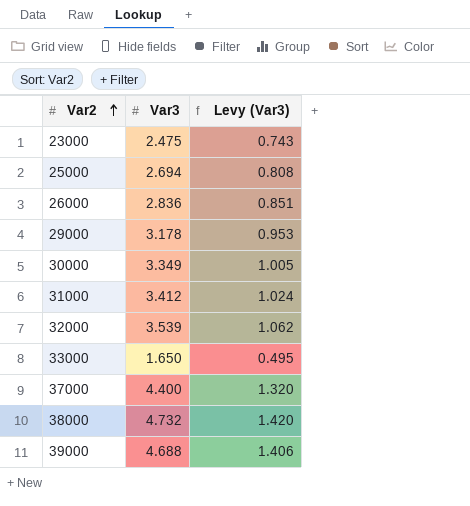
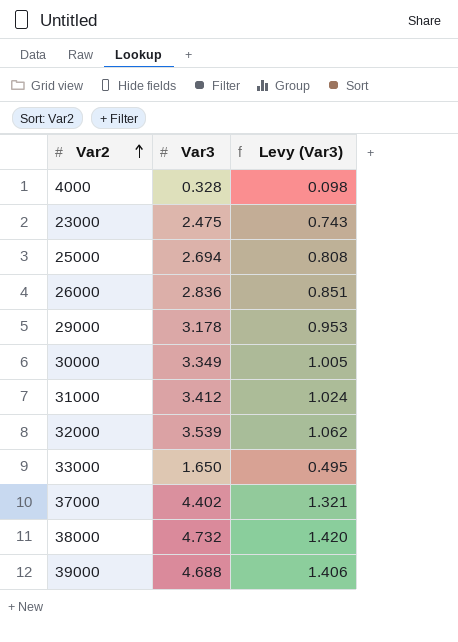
row 4000: none -> 0.328 | 0.098
37000 | Var3: 4.400 -> 4.402
37000 | Levy (Var3): 1.320 -> 1.321

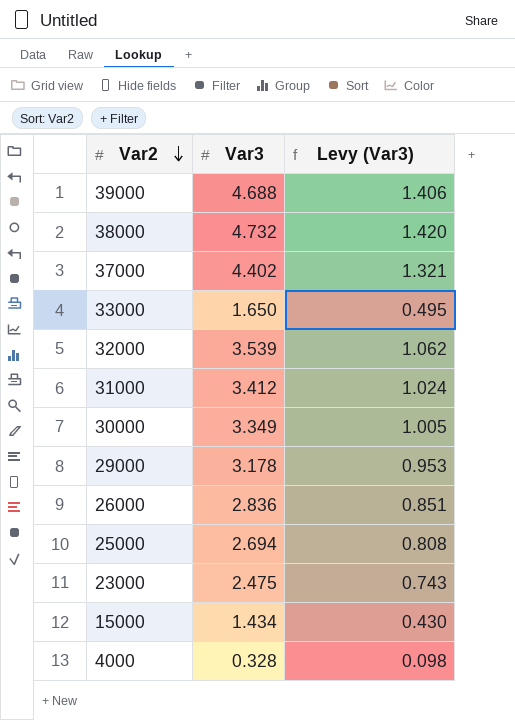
row order: Var2 ascending -> Var2 descending
row 15000: none -> 1.434 | 0.430

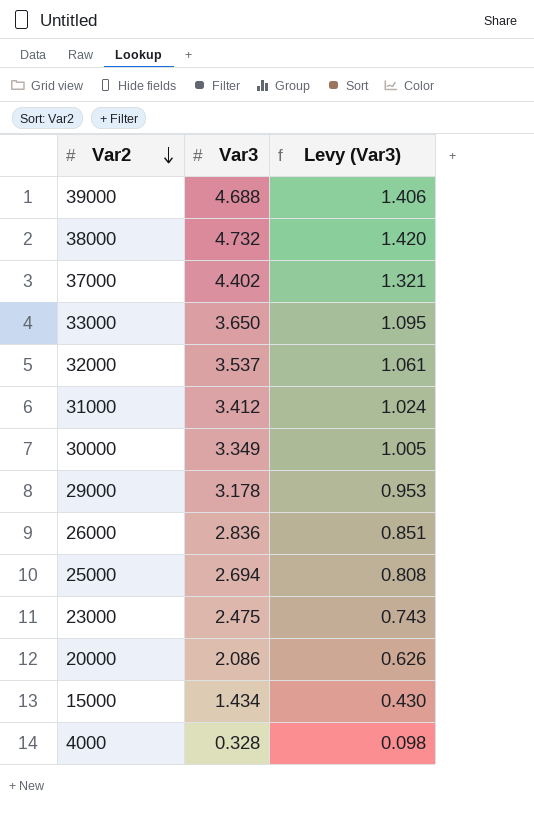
33000 | Var3: 1.650 -> 3.650
33000 | Levy (Var3): 0.495 -> 1.095
32000 | Var3: 3.539 -> 3.537
32000 | Levy (Var3): 1.062 -> 1.061
row 20000: none -> 2.086 | 0.626

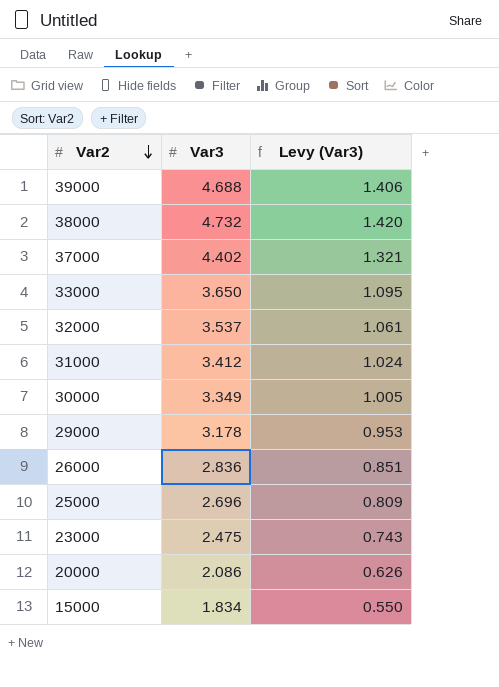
row 4000: 0.328 | 0.098 -> none
25000 | Var3: 2.694 -> 2.696
25000 | Levy (Var3): 0.808 -> 0.809
15000 | Var3: 1.434 -> 1.834
15000 | Levy (Var3): 0.430 -> 0.550

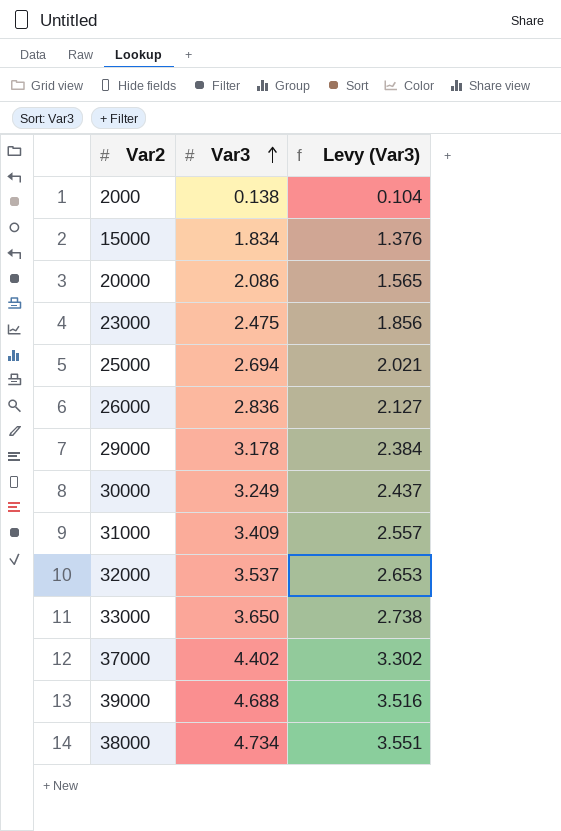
row order: Var2 descending -> Var3 ascending
column Levy (Var3) | formula: [Var3] * 0.3 -> [Var3] * 0.75
row 2000: none -> 0.138 | 0.104
25000 | Var3: 2.696 -> 2.694
30000 | Var3: 3.349 -> 3.249
31000 | Var3: 3.412 -> 3.409
38000 | Var3: 4.732 -> 4.734

